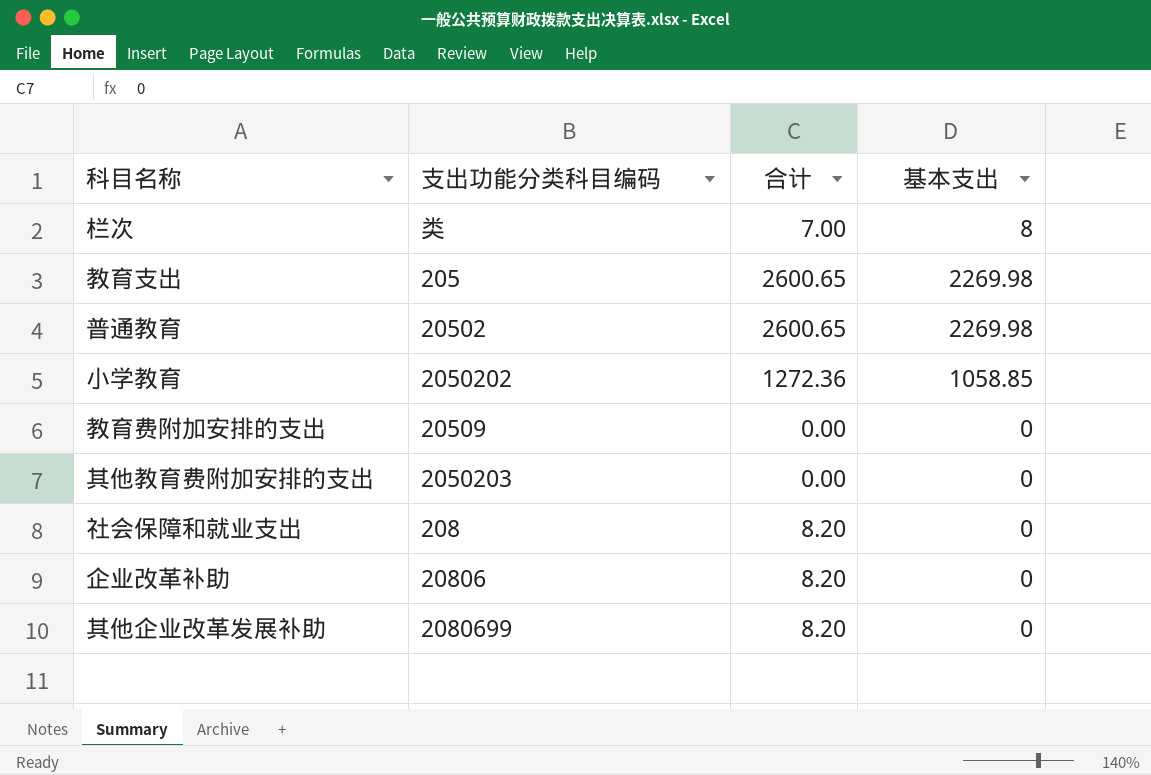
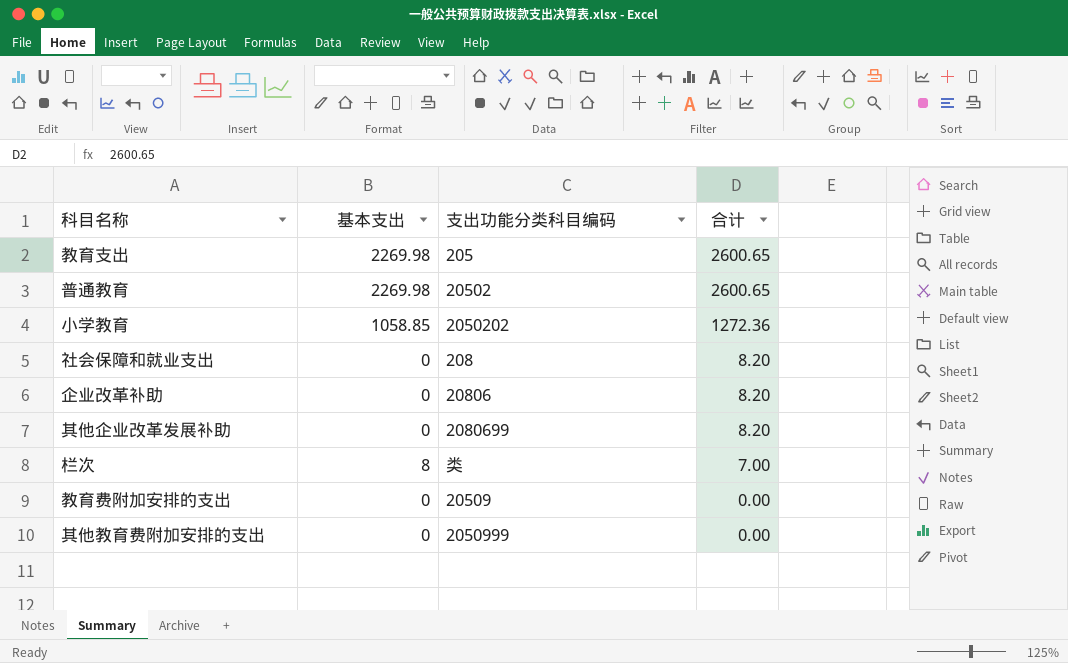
row order: none -> 合计 descending
column 基本支出 | position: 4 -> 2
其他教育费附加安排的支出 | 支出功能分类科目编码: 2050203 -> 2050999

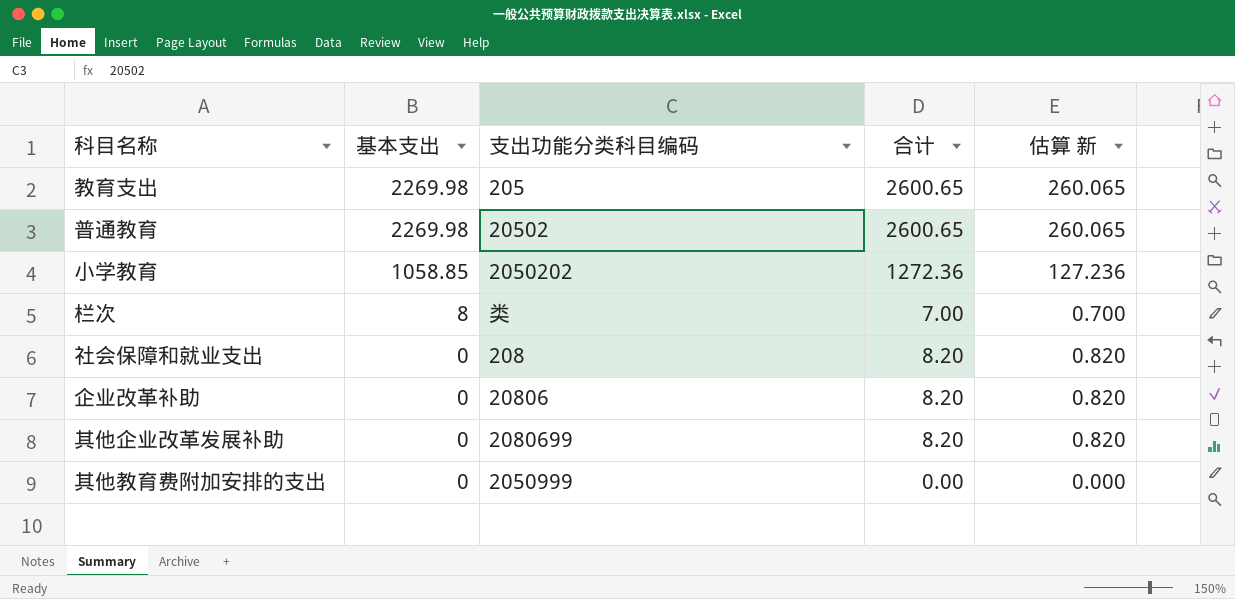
row order: 合计 descending -> 基本支出 descending
column 估算 新 | formula: none -> [合计] * 0.1
row 教育费附加安排的支出: 0 | 20509 | 0.00 -> none

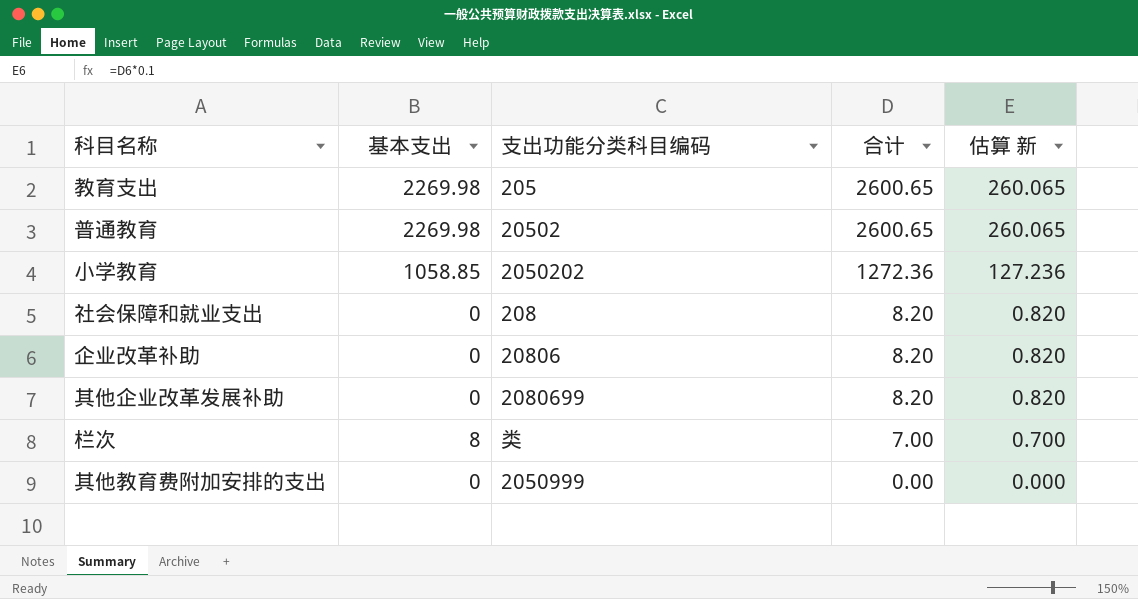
row order: 基本支出 descending -> 合计 descending

